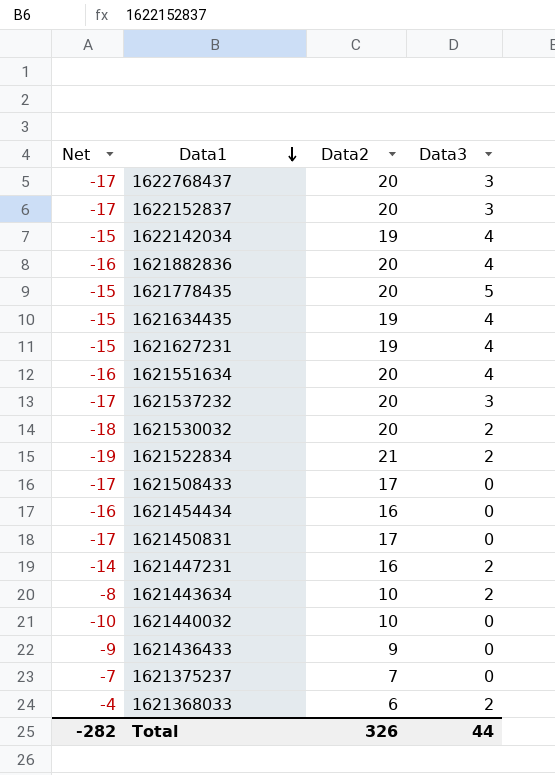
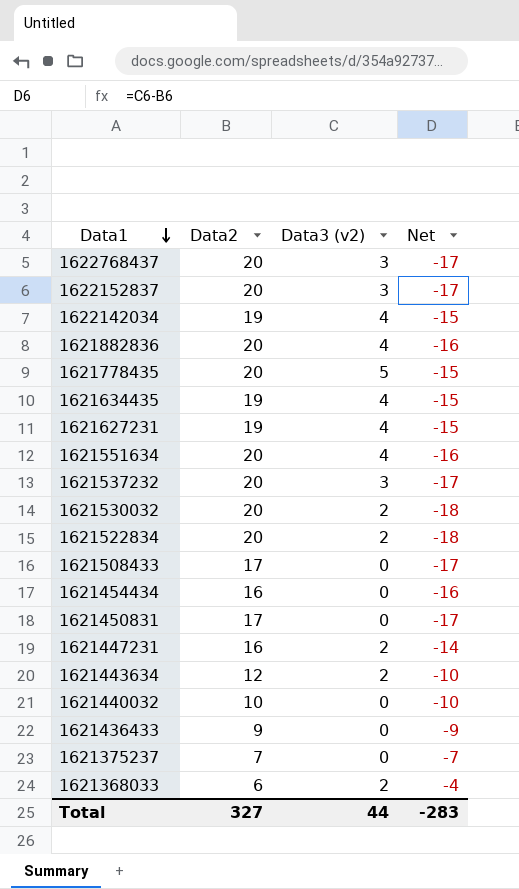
column name: Data3 -> Data3 (v2)
column Net | position: 1 -> 4
1621522834 | Data2: 21 -> 20
1621522834 | Net: -19 -> -18
1621443634 | Data2: 10 -> 12
1621443634 | Net: -8 -> -10
Total | Data2: 326 -> 327
Total | Net: -282 -> -283

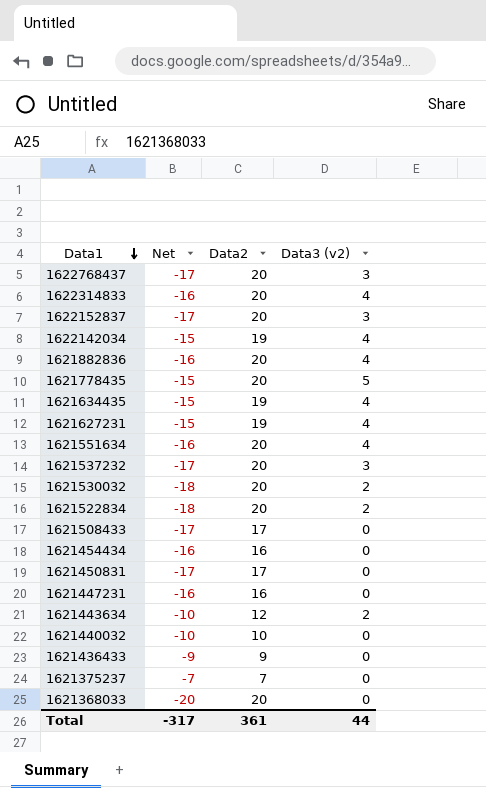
column Net | position: 4 -> 2
row 1622314833: none -> -16 | 20 | 4
1621447231 | Net: -14 -> -16
1621447231 | Data3 (v2): 2 -> 0
1621368033 | Net: -4 -> -20
1621368033 | Data2: 6 -> 20
1621368033 | Data3 (v2): 2 -> 0
Total | Net: -283 -> -317
Total | Data2: 327 -> 361

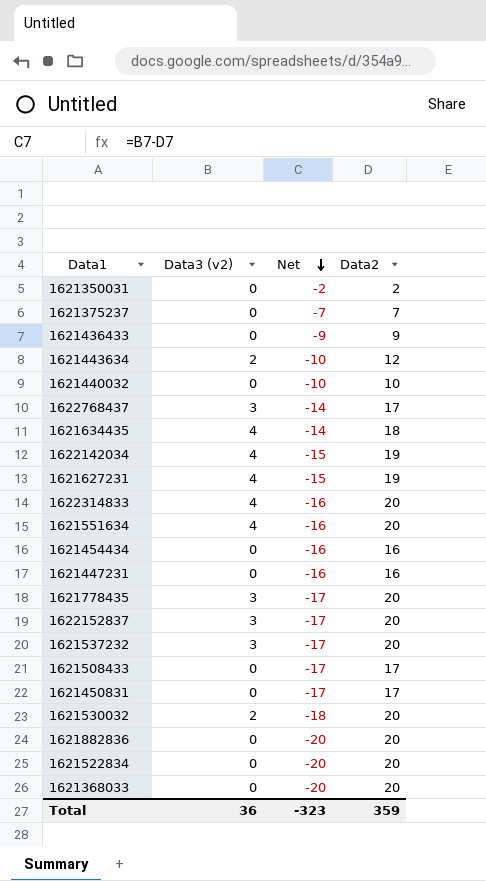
row order: Data1 descending -> Net descending
column Data3 (v2) | position: 4 -> 2
row 1621350031: none -> 0 | -2 | 2
1622768437 | Net: -17 -> -14
1622768437 | Data2: 20 -> 17
1621634435 | Net: -15 -> -14
1621634435 | Data2: 19 -> 18
1621778435 | Data3 (v2): 5 -> 3
1621778435 | Net: -15 -> -17
1621882836 | Data3 (v2): 4 -> 0
1621882836 | Net: -16 -> -20
1621522834 | Data3 (v2): 2 -> 0
1621522834 | Net: -18 -> -20
Total | Data3 (v2): 44 -> 36
Total | Net: -317 -> -323
Total | Data2: 361 -> 359

